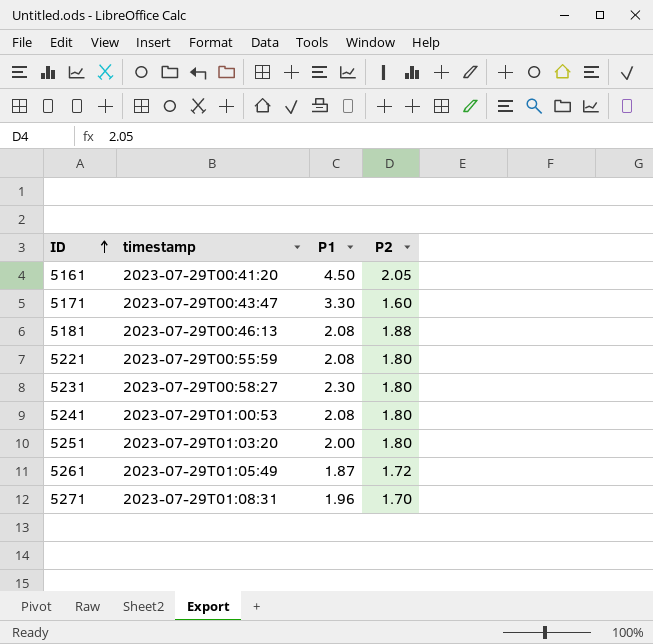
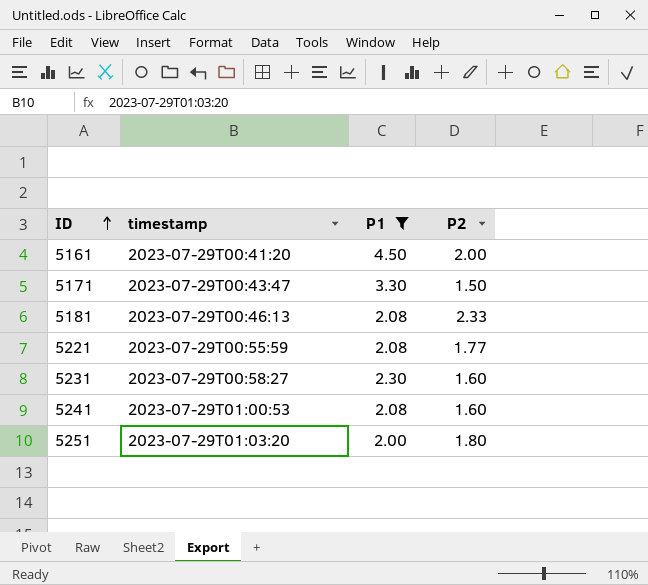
filter: none -> P1 >= 2.00
5161 | P2: 2.05 -> 2.00
5171 | P2: 1.60 -> 1.50
5181 | P2: 1.88 -> 2.33
5221 | P2: 1.80 -> 1.77
5231 | P2: 1.80 -> 1.60
5241 | P2: 1.80 -> 1.60

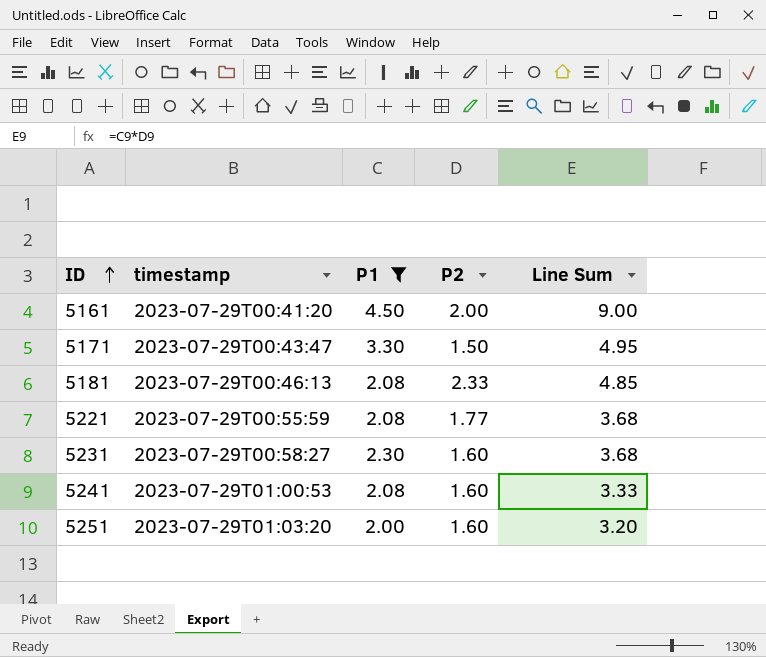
column Line Sum | formula: none -> [P1] * [P2]
5251 | P2: 1.80 -> 1.60

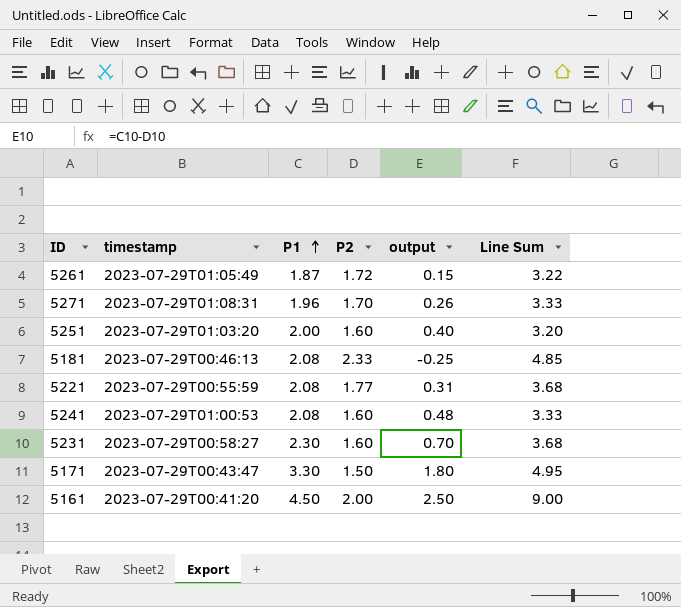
filter: P1 >= 2.00 -> none
row order: ID ascending -> P1 ascending
column output | formula: none -> [P1] - [P2]

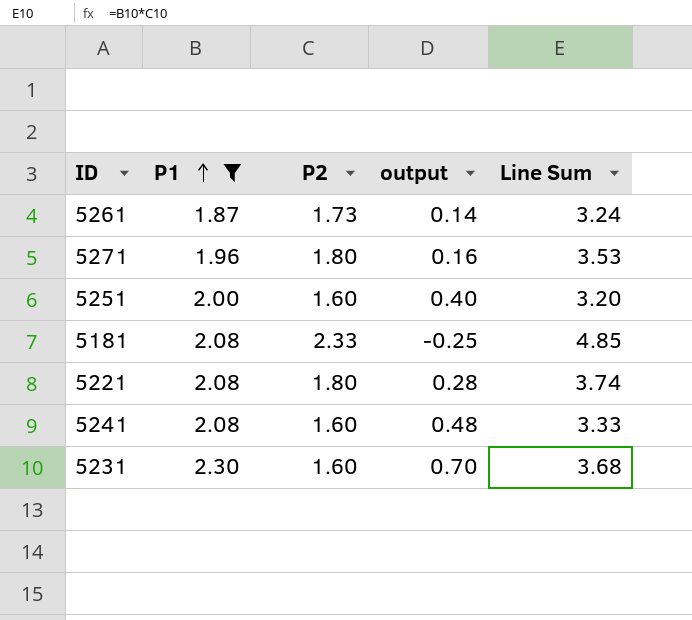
filter: none -> P1 <= 2.30
column timestamp | position: 2 -> none
5261 | P2: 1.72 -> 1.73
5261 | output: 0.15 -> 0.14
5261 | Line Sum: 3.22 -> 3.24
5271 | P2: 1.70 -> 1.80
5271 | output: 0.26 -> 0.16
5271 | Line Sum: 3.33 -> 3.53
5221 | P2: 1.77 -> 1.80
5221 | output: 0.31 -> 0.28
5221 | Line Sum: 3.68 -> 3.74

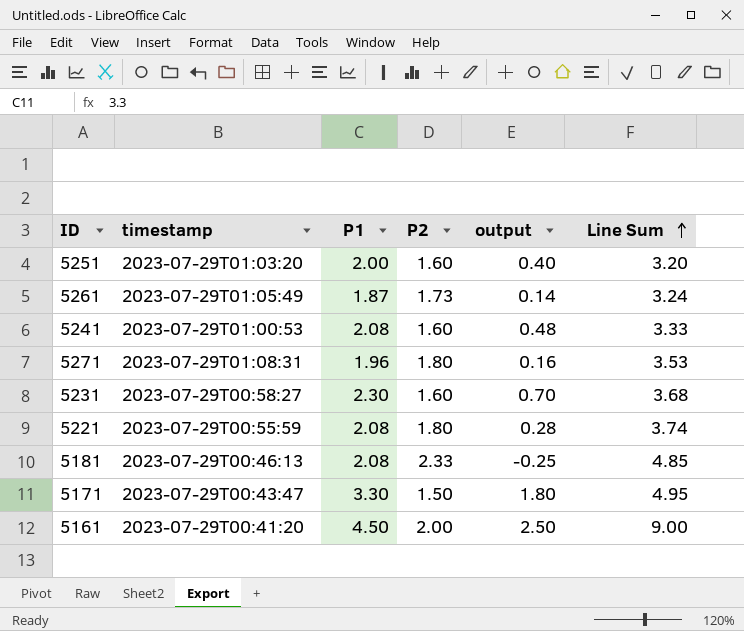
filter: P1 <= 2.30 -> none
row order: P1 ascending -> Line Sum ascending
column timestamp | position: none -> 2

